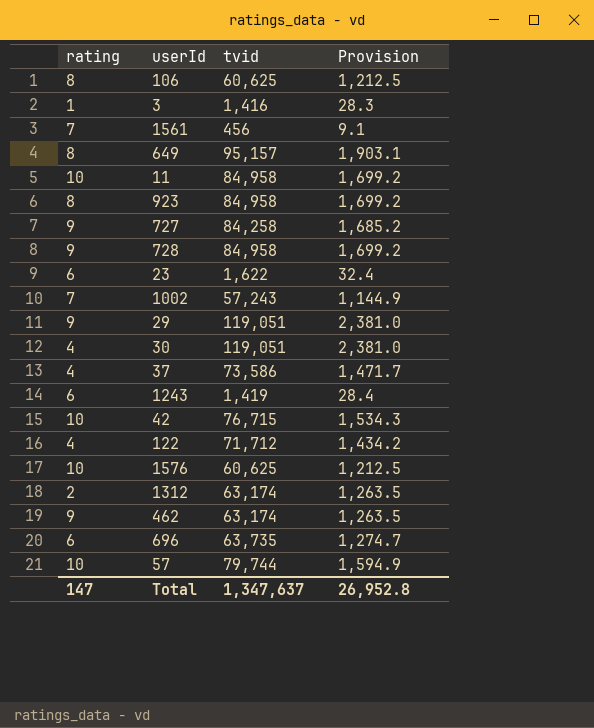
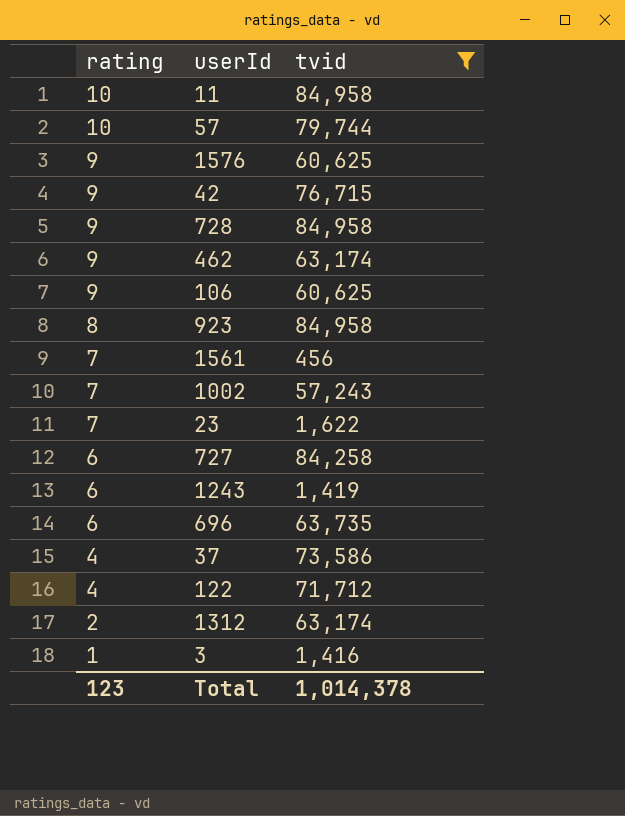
filter: none -> tvid <= 84,958
row order: none -> rating descending
column Provision | formula: [tvid] * 0.02 -> none
1576 | rating: 10 -> 9
42 | rating: 10 -> 9
106 | rating: 8 -> 9
23 | rating: 6 -> 7
727 | rating: 9 -> 6
Total | rating: 147 -> 123
Total | tvid: 1,347,637 -> 1,014,378

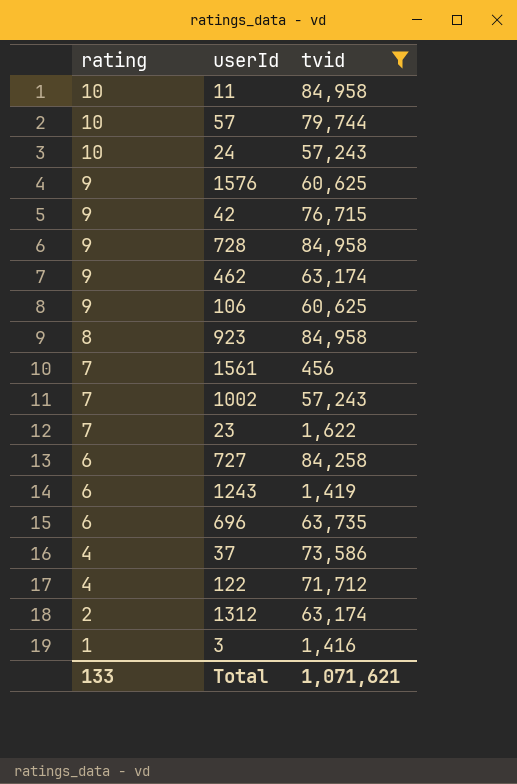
row 24: none -> 10 | 57,243
Total | rating: 123 -> 133
Total | tvid: 1,014,378 -> 1,071,621

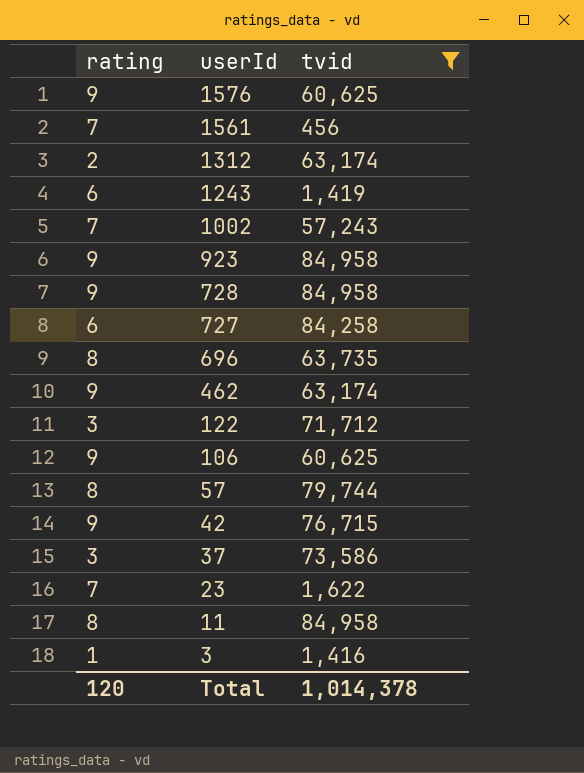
row order: rating descending -> userId descending
row 24: 10 | 57,243 -> none
923 | rating: 8 -> 9
696 | rating: 6 -> 8
122 | rating: 4 -> 3
57 | rating: 10 -> 8
37 | rating: 4 -> 3
11 | rating: 10 -> 8
Total | rating: 133 -> 120
Total | tvid: 1,071,621 -> 1,014,378

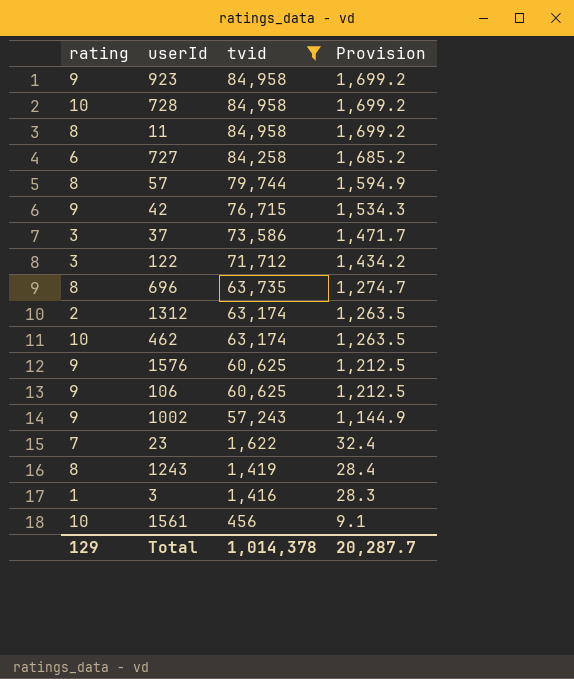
row order: userId descending -> tvid descending
column Provision | formula: none -> [tvid] * 0.02
728 | rating: 9 -> 10
462 | rating: 9 -> 10
1002 | rating: 7 -> 9
1243 | rating: 6 -> 8
1561 | rating: 7 -> 10
Total | rating: 120 -> 129

